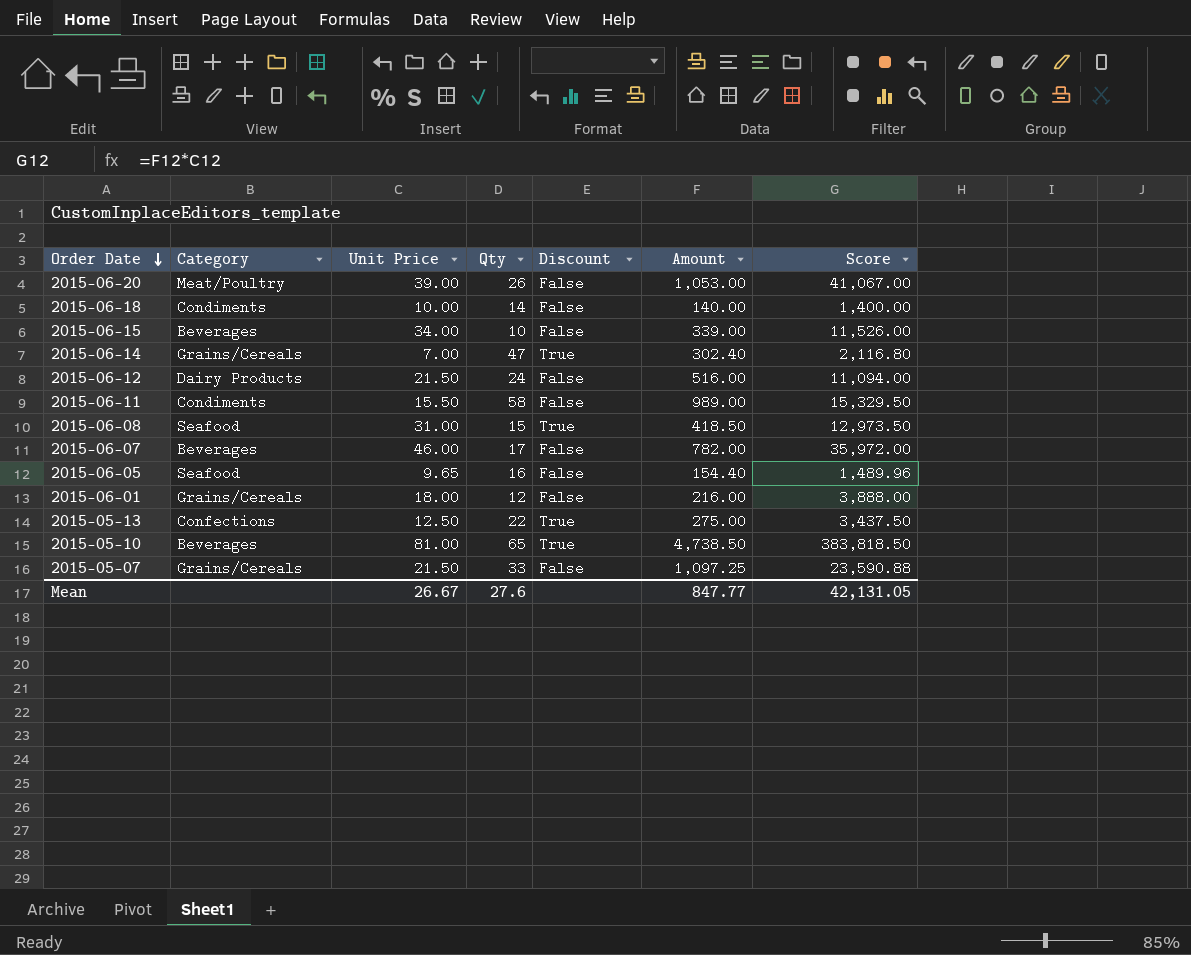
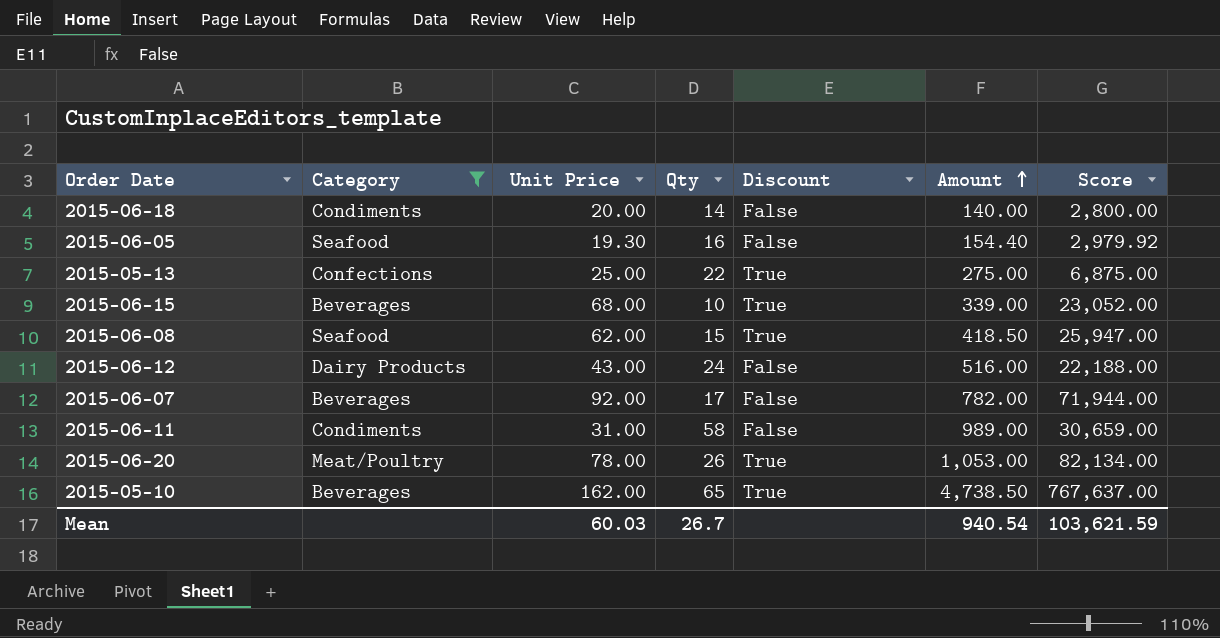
filter: none -> Category != Grains/Cereals
row order: Order Date descending -> Amount ascending
2015-06-18 | Unit Price: 10.00 -> 20.00
2015-06-18 | Score: 1,400.00 -> 2,800.00
2015-06-05 | Unit Price: 9.65 -> 19.30
2015-06-05 | Score: 1,489.96 -> 2,979.92
2015-05-13 | Unit Price: 12.50 -> 25.00
2015-05-13 | Score: 3,437.50 -> 6,875.00
2015-06-15 | Unit Price: 34.00 -> 68.00
2015-06-15 | Discount: False -> True
2015-06-15 | Score: 11,526.00 -> 23,052.00
2015-06-08 | Unit Price: 31.00 -> 62.00
2015-06-08 | Score: 12,973.50 -> 25,947.00
2015-06-12 | Unit Price: 21.50 -> 43.00
2015-06-12 | Score: 11,094.00 -> 22,188.00
2015-06-07 | Unit Price: 46.00 -> 92.00
2015-06-07 | Score: 35,972.00 -> 71,944.00
2015-06-11 | Unit Price: 15.50 -> 31.00
2015-06-11 | Score: 15,329.50 -> 30,659.00
2015-06-20 | Unit Price: 39.00 -> 78.00
2015-06-20 | Discount: False -> True
2015-06-20 | Score: 41,067.00 -> 82,134.00
2015-05-10 | Unit Price: 81.00 -> 162.00
2015-05-10 | Score: 383,818.50 -> 767,637.00
Mean | Unit Price: 26.67 -> 60.03
Mean | Qty: 27.6 -> 26.7
Mean | Amount: 847.77 -> 940.54
Mean | Score: 42,131.05 -> 103,621.59

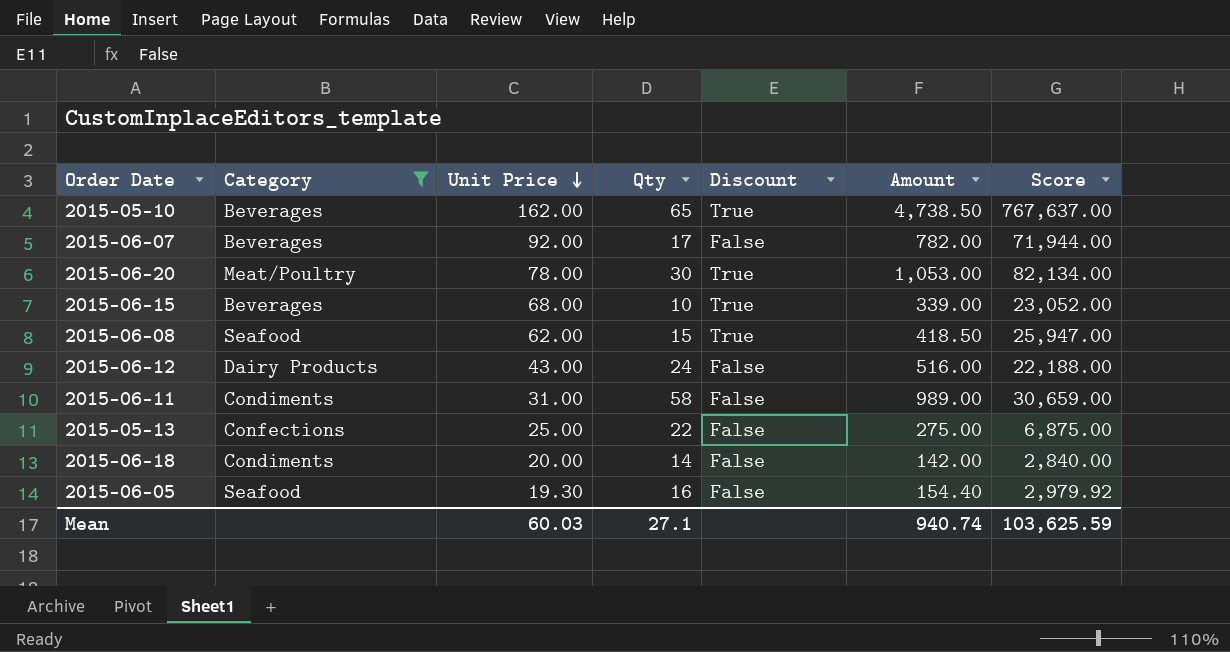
row order: Amount ascending -> Unit Price descending
2015-06-20 | Qty: 26 -> 30
2015-05-13 | Discount: True -> False
2015-06-18 | Amount: 140.00 -> 142.00
2015-06-18 | Score: 2,800.00 -> 2,840.00
Mean | Qty: 26.7 -> 27.1
Mean | Amount: 940.54 -> 940.74
Mean | Score: 103,621.59 -> 103,625.59

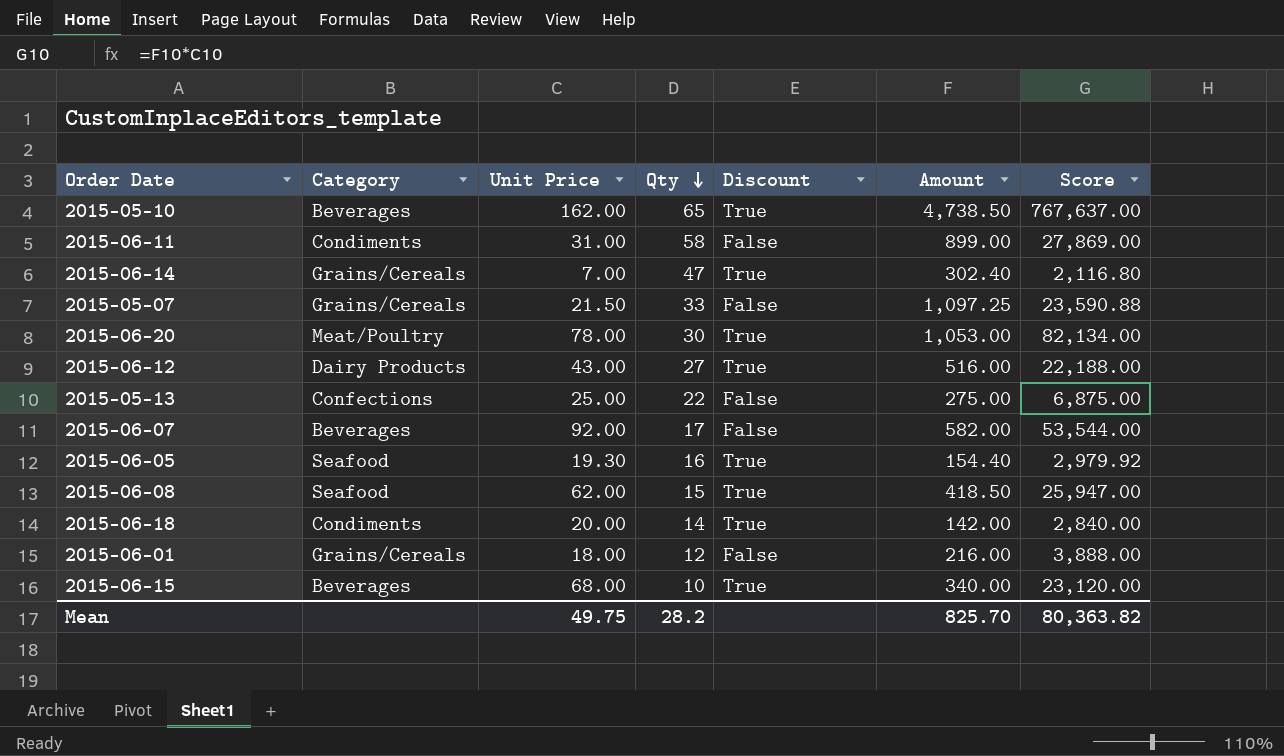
filter: Category != Grains/Cereals -> none
row order: Unit Price descending -> Qty descending
2015-06-11 | Amount: 989.00 -> 899.00
2015-06-11 | Score: 30,659.00 -> 27,869.00
2015-06-12 | Qty: 24 -> 27
2015-06-12 | Discount: False -> True
2015-06-07 | Amount: 782.00 -> 582.00
2015-06-07 | Score: 71,944.00 -> 53,544.00
2015-06-05 | Discount: False -> True
2015-06-18 | Discount: False -> True
2015-06-15 | Amount: 339.00 -> 340.00
2015-06-15 | Score: 23,052.00 -> 23,120.00
Mean | Unit Price: 60.03 -> 49.75
Mean | Qty: 27.1 -> 28.2
Mean | Amount: 940.74 -> 825.70
Mean | Score: 103,625.59 -> 80,363.82

